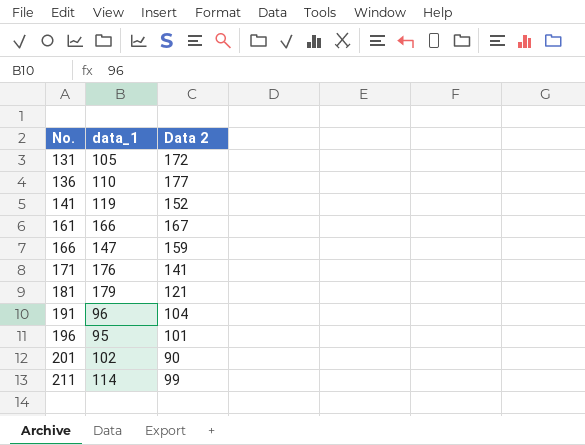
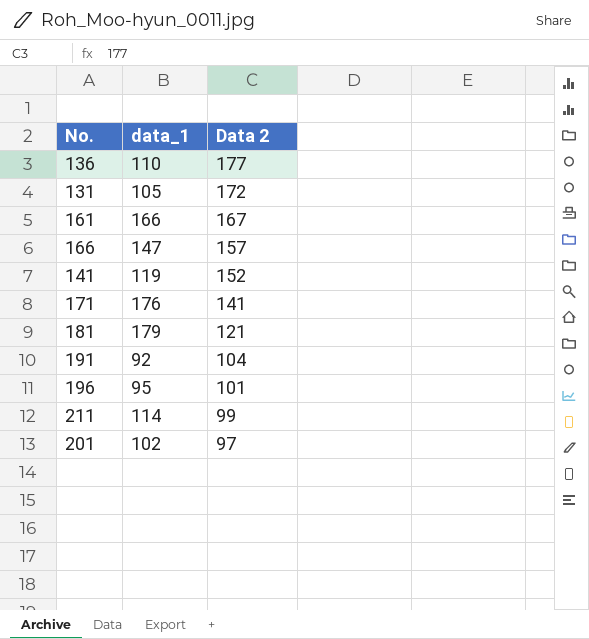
row order: No. ascending -> Data 2 descending
166 | Data 2: 159 -> 157
191 | data_1: 96 -> 92
201 | Data 2: 90 -> 97

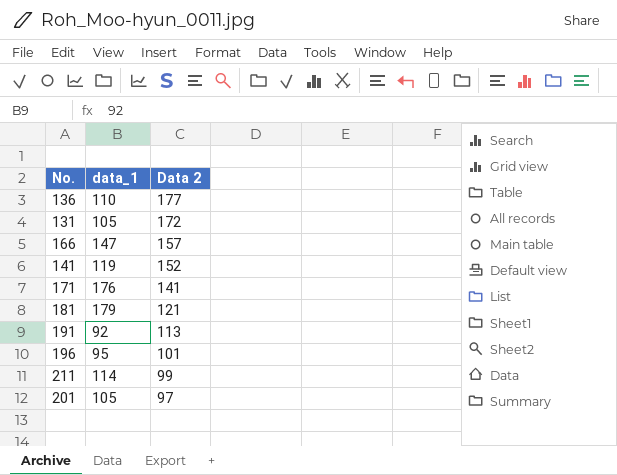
row 161: 166 | 167 -> none
191 | Data 2: 104 -> 113
201 | data_1: 102 -> 105

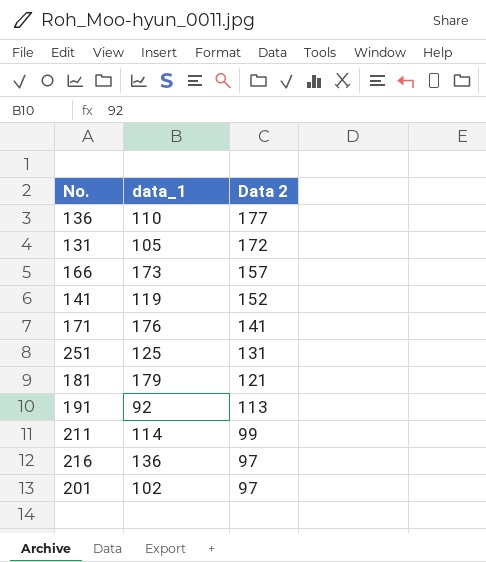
row 196: 95 | 101 -> none
166 | data_1: 147 -> 173
row 251: none -> 125 | 131
row 216: none -> 136 | 97
201 | data_1: 105 -> 102

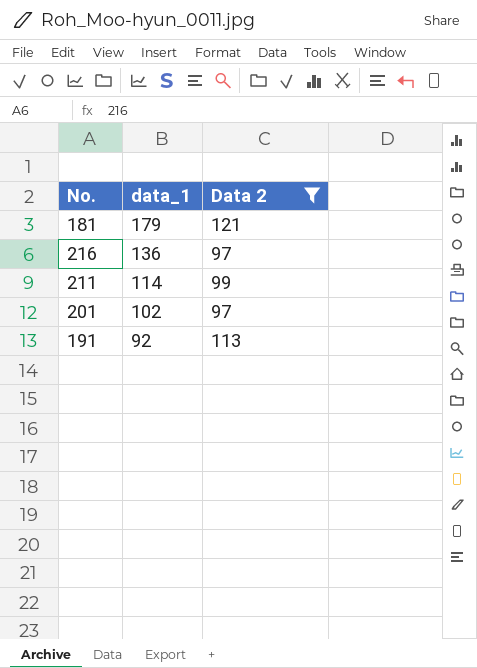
filter: none -> Data 2 <= 121
row order: Data 2 descending -> data_1 descending

